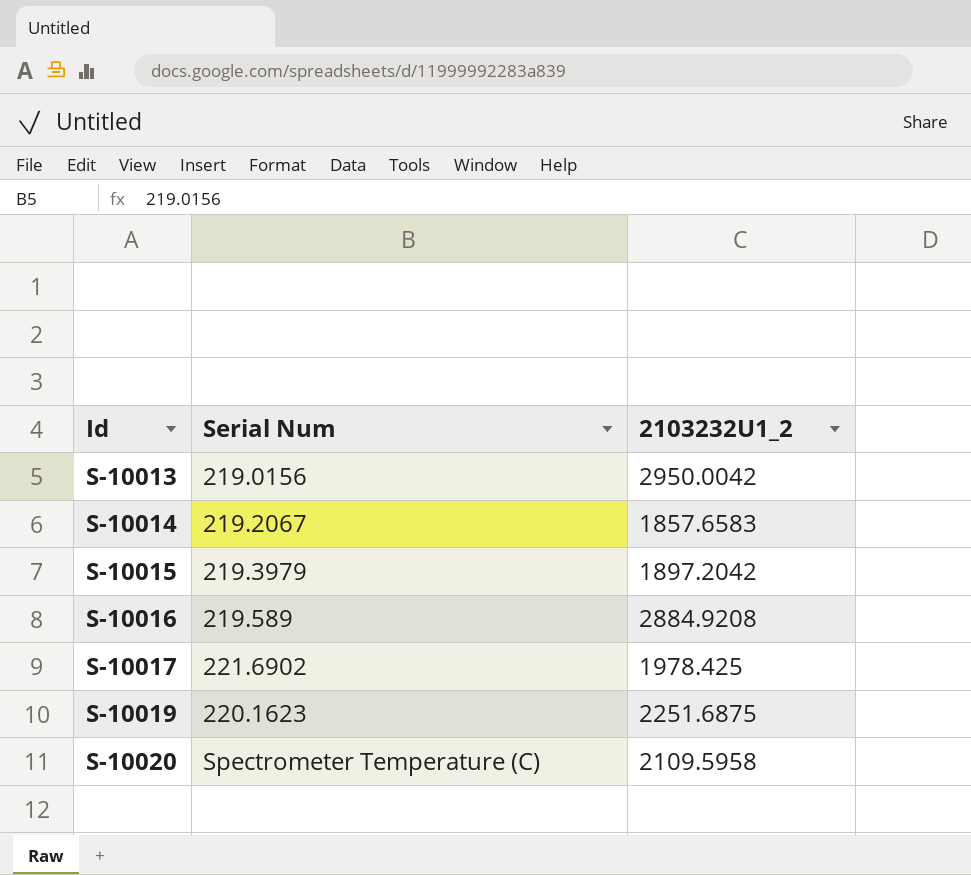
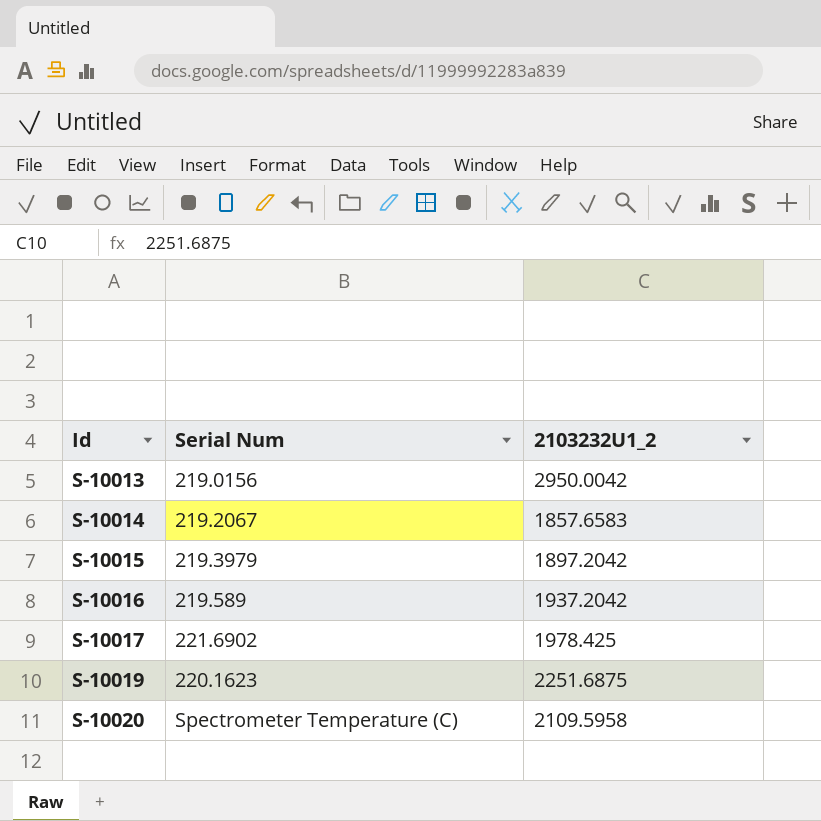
S-10016 | 2103232U1_2: 2884.9208 -> 1937.2042

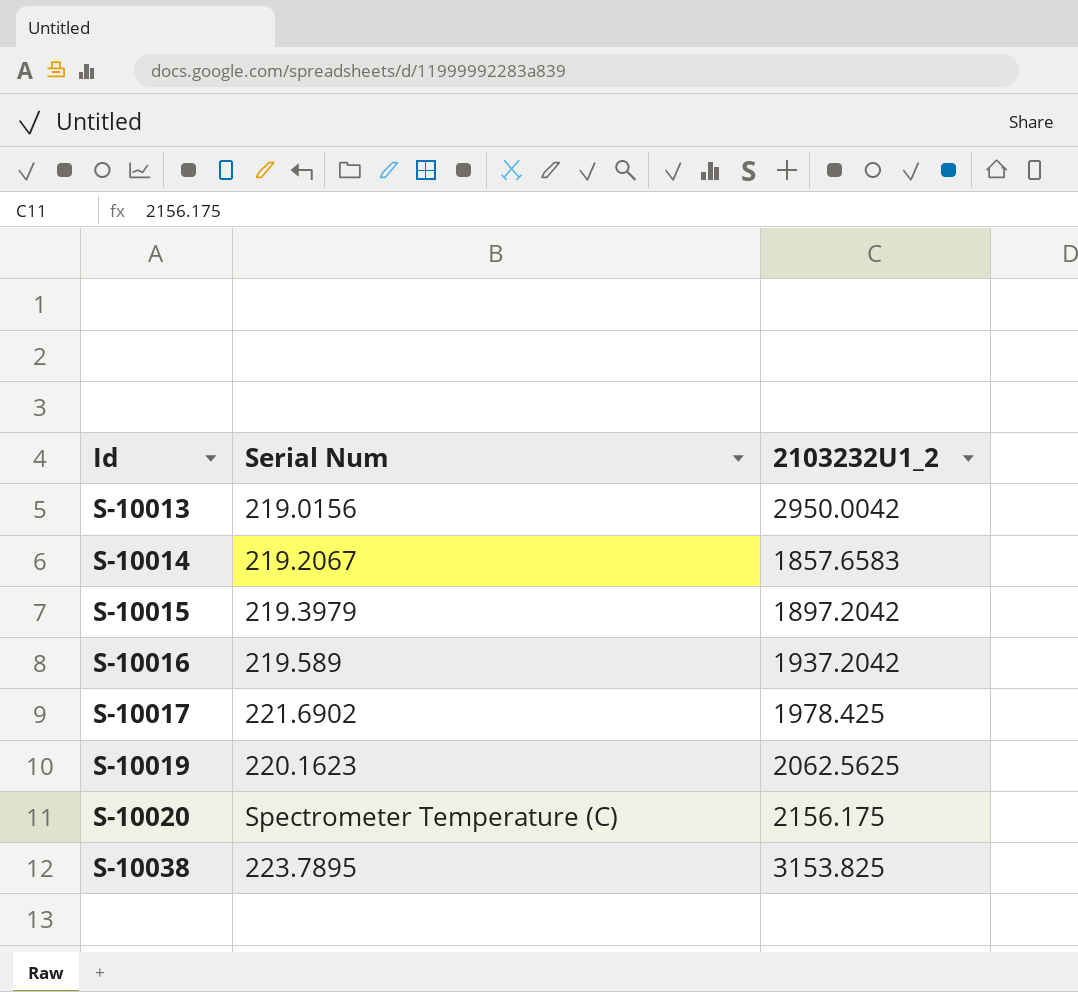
S-10019 | 2103232U1_2: 2251.6875 -> 2062.5625
S-10020 | 2103232U1_2: 2109.5958 -> 2156.175
row S-10038: none -> 223.7895 | 3153.825

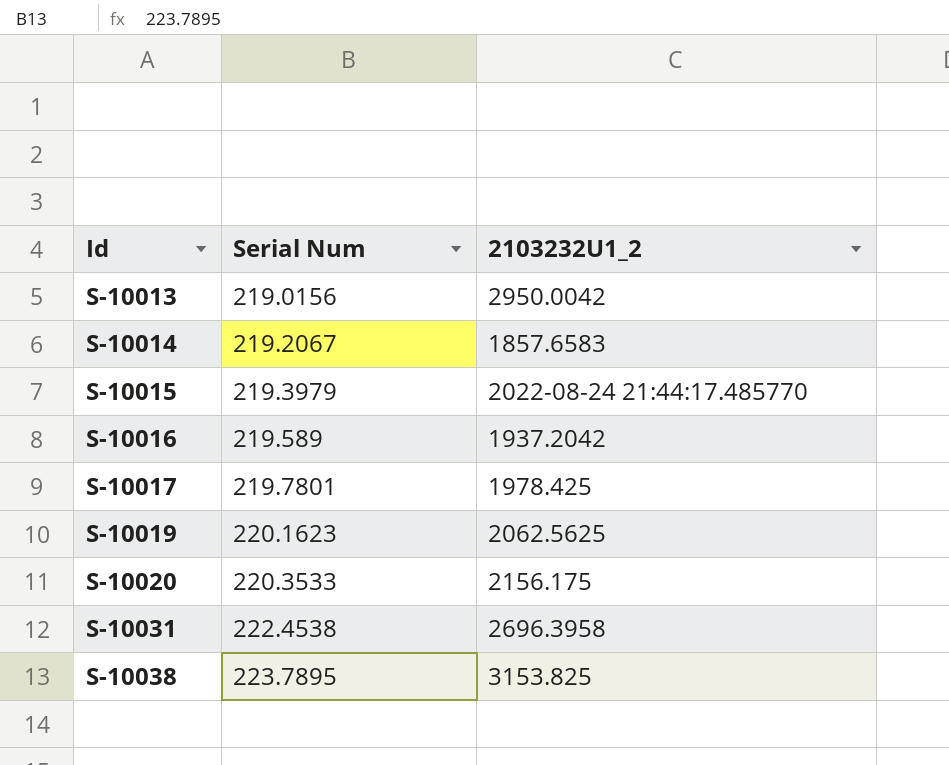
S-10015 | 2103232U1_2: 1897.2042 -> 2022-08-24 21:44:17.485770
S-10017 | Serial Num: 221.6902 -> 219.7801
S-10020 | Serial Num: Spectrometer Temperature (C) -> 220.3533
row S-10031: none -> 222.4538 | 2696.3958

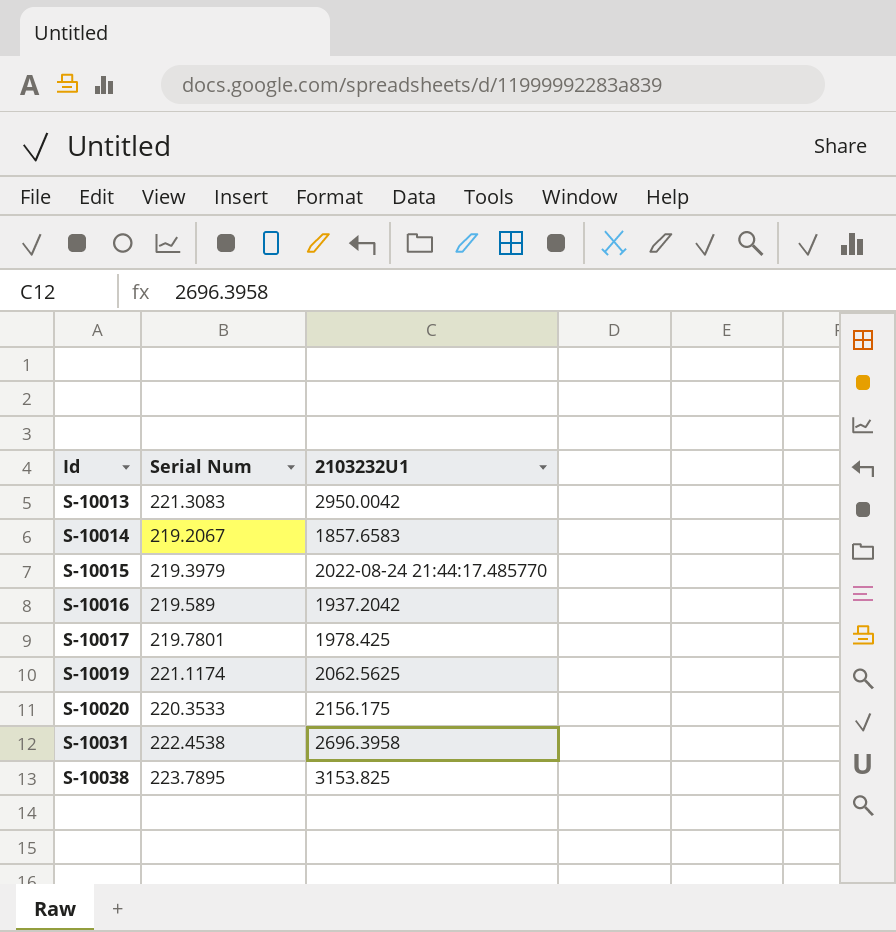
column name: 2103232U1_2 -> 2103232U1
S-10013 | Serial Num: 219.0156 -> 221.3083
S-10019 | Serial Num: 220.1623 -> 221.1174

